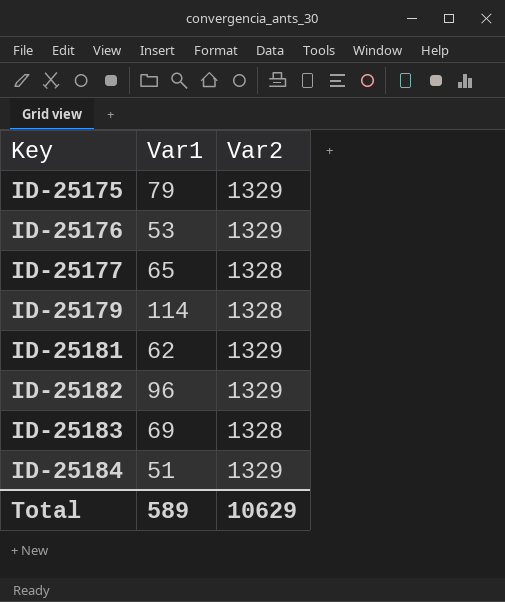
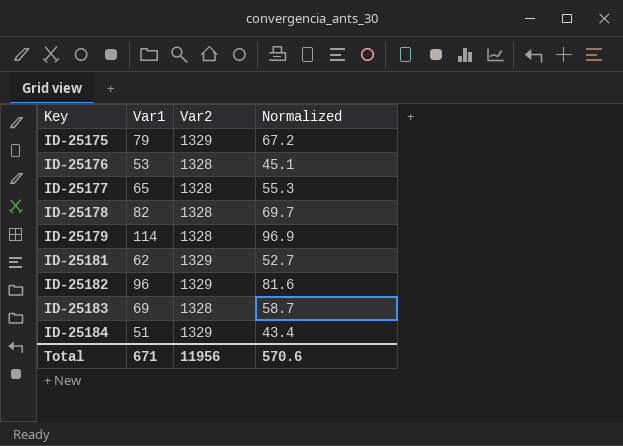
column Normalized | formula: none -> [Var1] * 0.85
ID-25176 | Var2: 1329 -> 1328
row ID-25178: none -> 82 | 1328 | 69.7
Total | Var1: 589 -> 671
Total | Var2: 10629 -> 11956

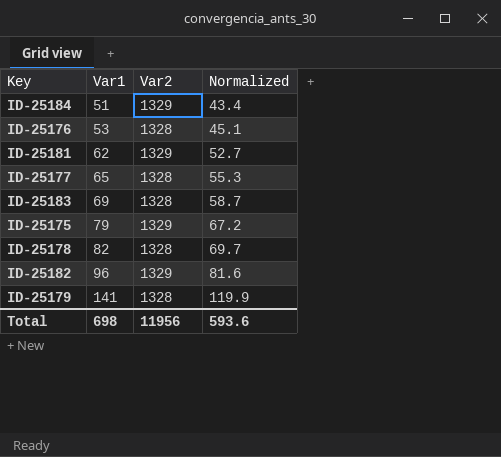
row order: Key ascending -> Var1 ascending
ID-25179 | Var1: 114 -> 141
ID-25179 | Normalized: 96.9 -> 119.9
Total | Var1: 671 -> 698
Total | Normalized: 570.6 -> 593.6

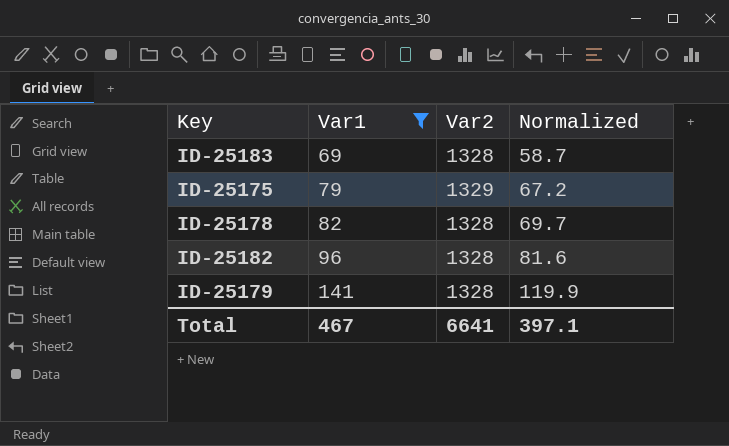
filter: none -> Var1 >= 69
ID-25182 | Var2: 1329 -> 1328
Total | Var1: 698 -> 467
Total | Var2: 11956 -> 6641
Total | Normalized: 593.6 -> 397.1

